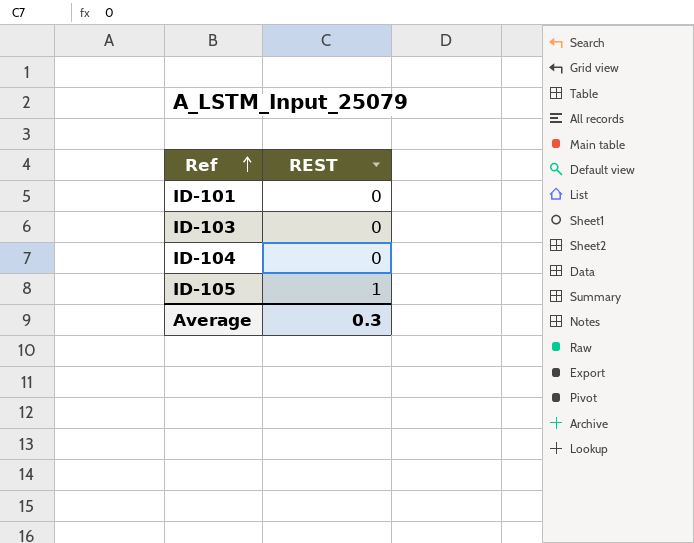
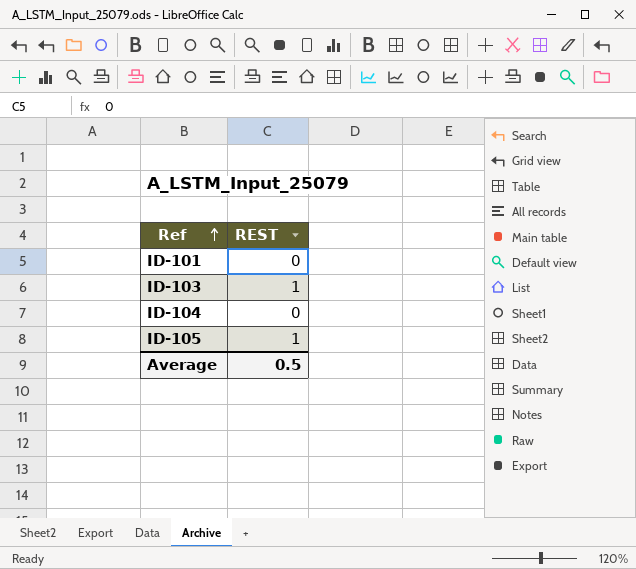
ID-103 | REST: 0 -> 1
Average | REST: 0.3 -> 0.5

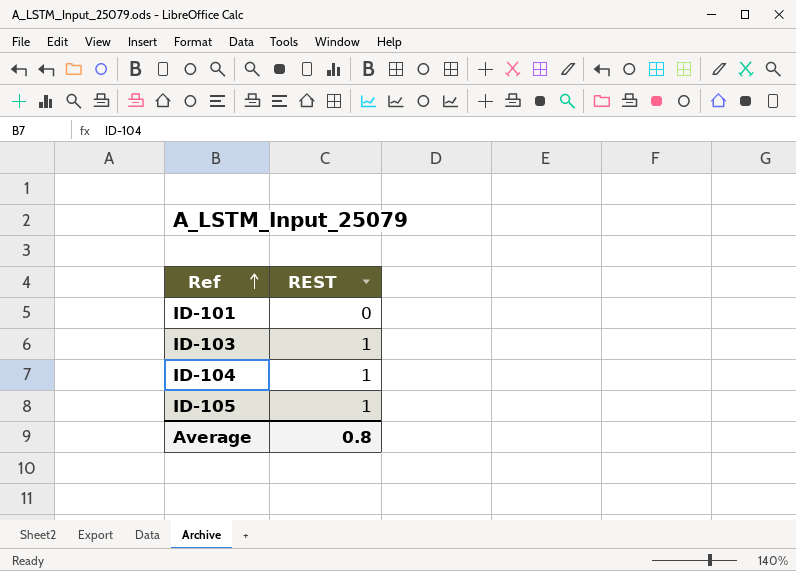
ID-104 | REST: 0 -> 1
Average | REST: 0.5 -> 0.8

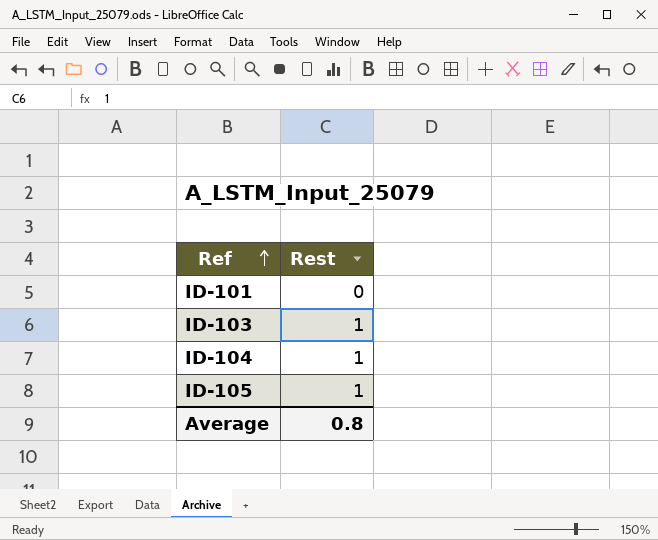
column name: REST -> Rest

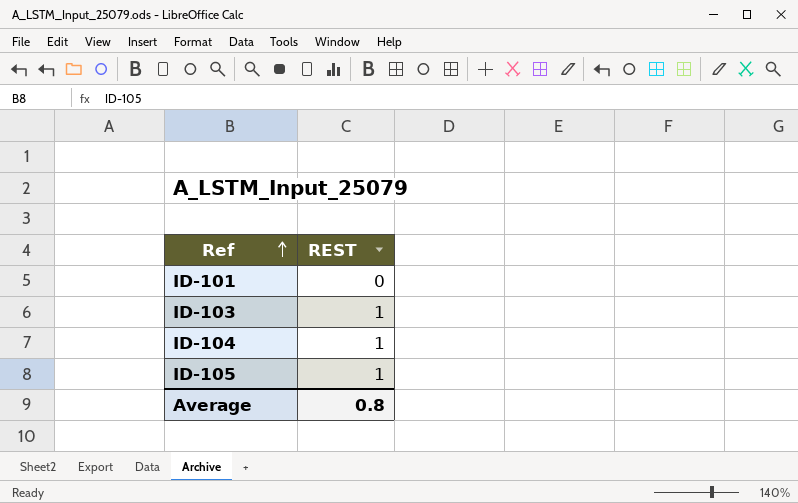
column name: Rest -> REST

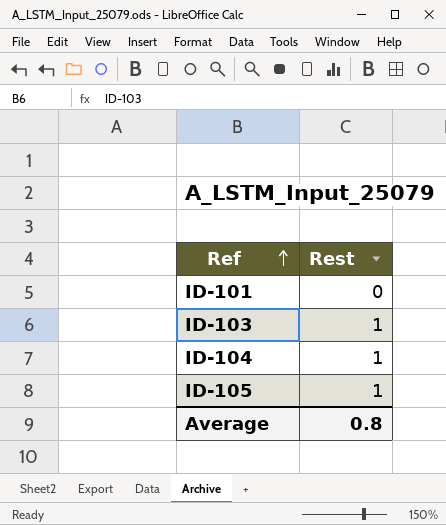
column name: REST -> Rest

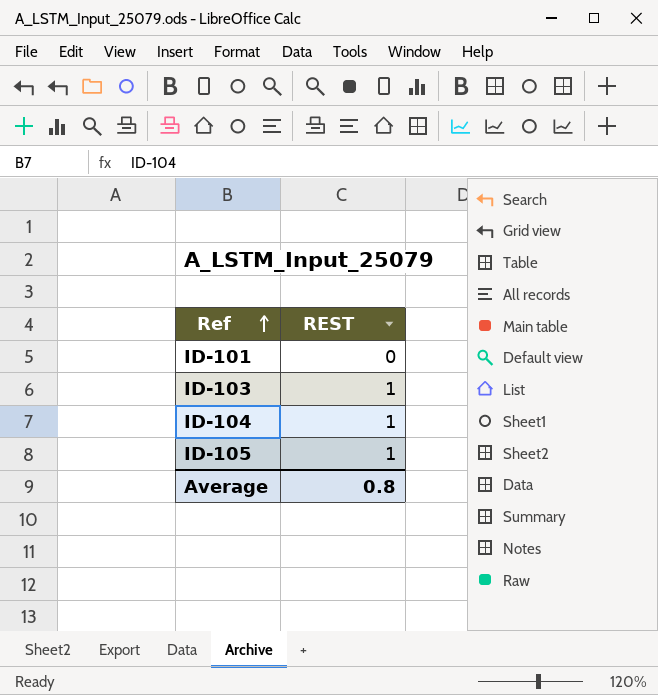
column name: Rest -> REST

